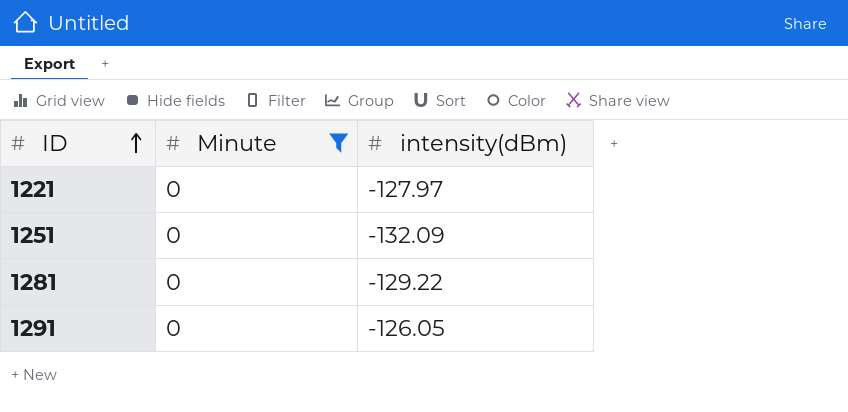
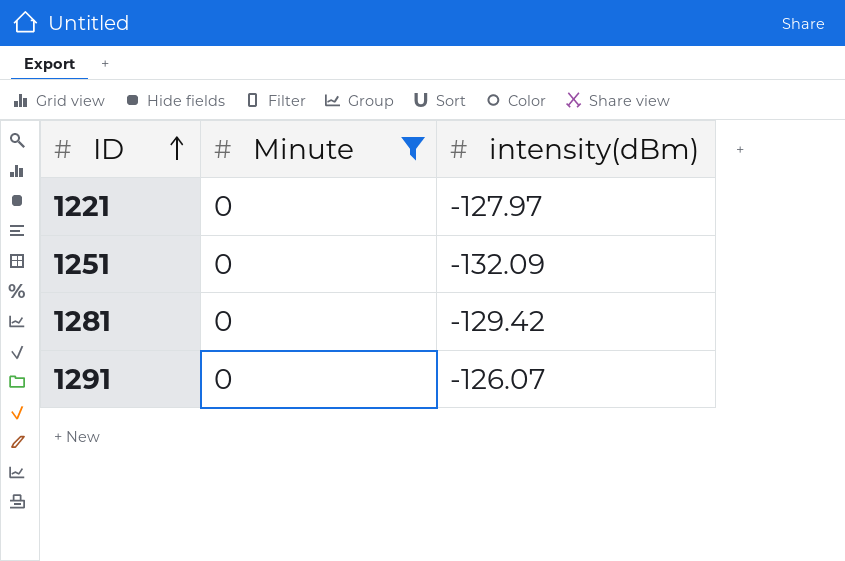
1281 | intensity(dBm): -129.22 -> -129.42
1291 | intensity(dBm): -126.05 -> -126.07

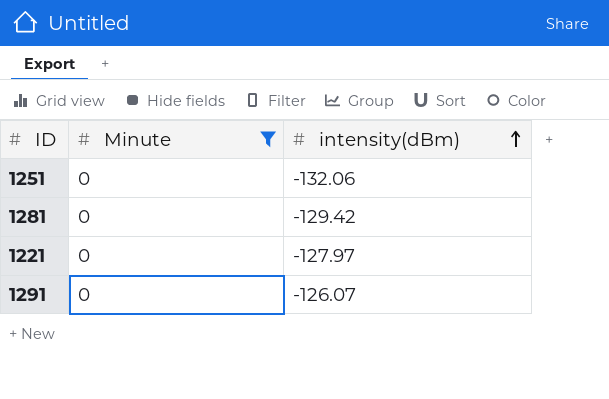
row order: ID ascending -> intensity(dBm) ascending
1251 | intensity(dBm): -132.09 -> -132.06

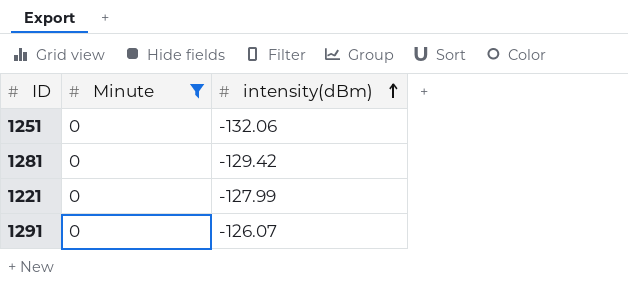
1221 | intensity(dBm): -127.97 -> -127.99

